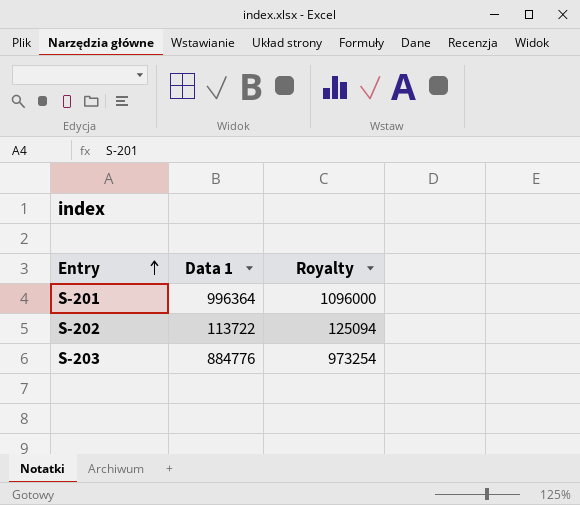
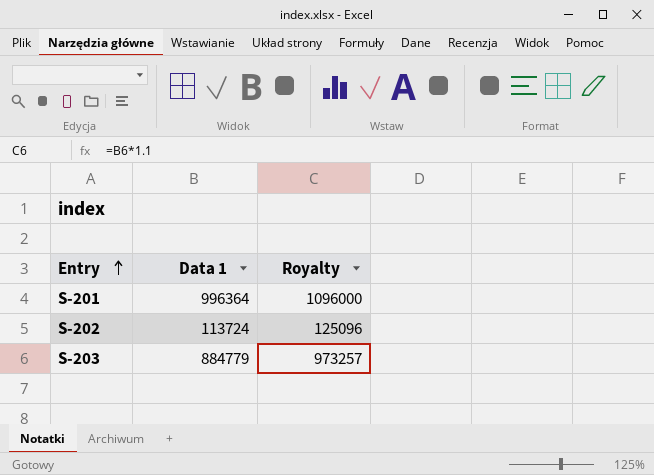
S-202 | Data 1: 113722 -> 113724
S-202 | Royalty: 125094 -> 125096
S-203 | Data 1: 884776 -> 884779
S-203 | Royalty: 973254 -> 973257

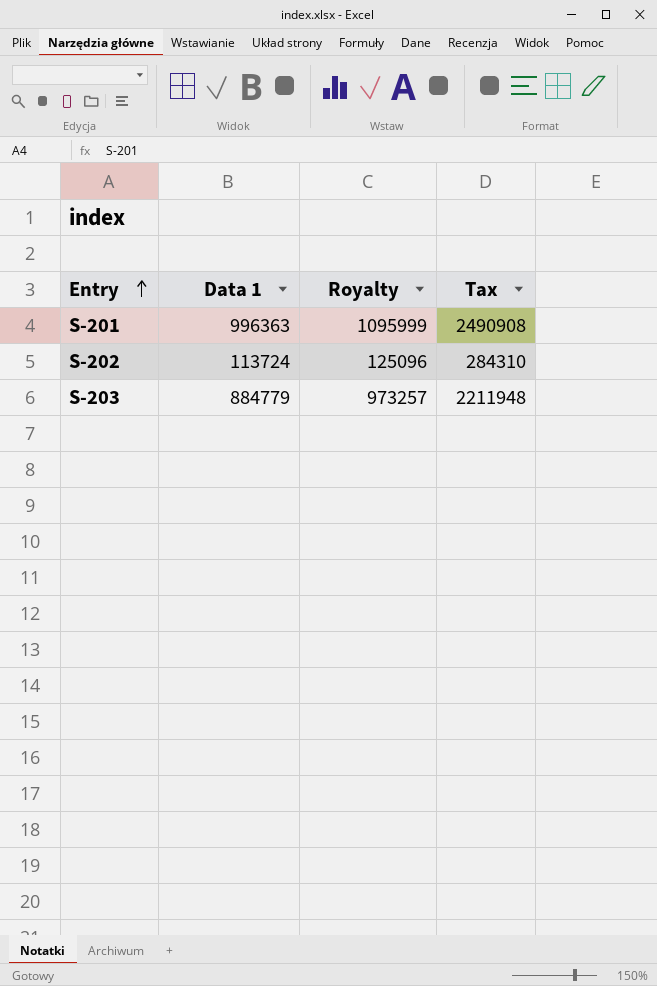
column Tax | formula: none -> [Data 1] * 2.5
S-201 | Data 1: 996364 -> 996363
S-201 | Royalty: 1096000 -> 1095999

